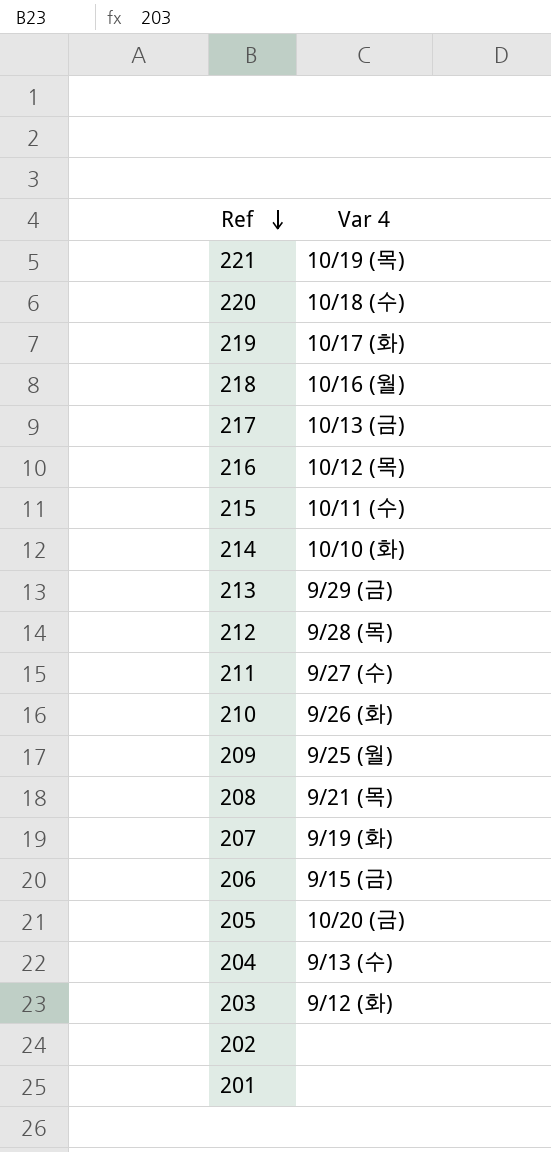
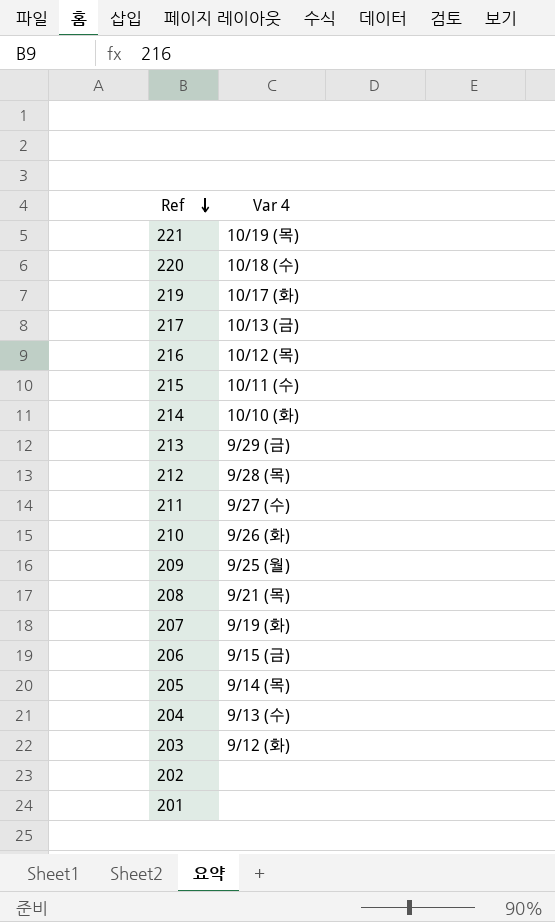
row 218: 10/16 (월) -> none
205 | Var 4: 10/20 (금) -> 9/14 (목)

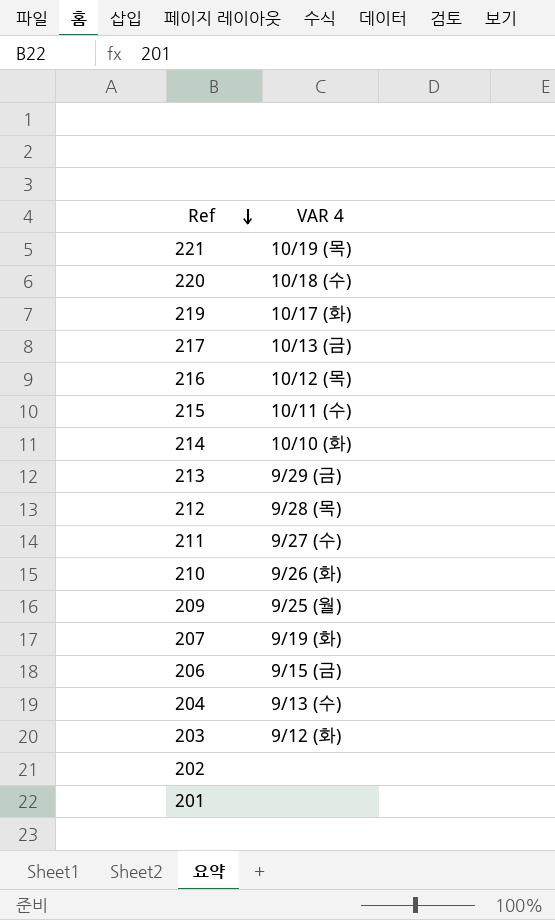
column name: Var 4 -> VAR 4
row 208: 9/21 (목) -> none
row 205: 9/14 (목) -> none

